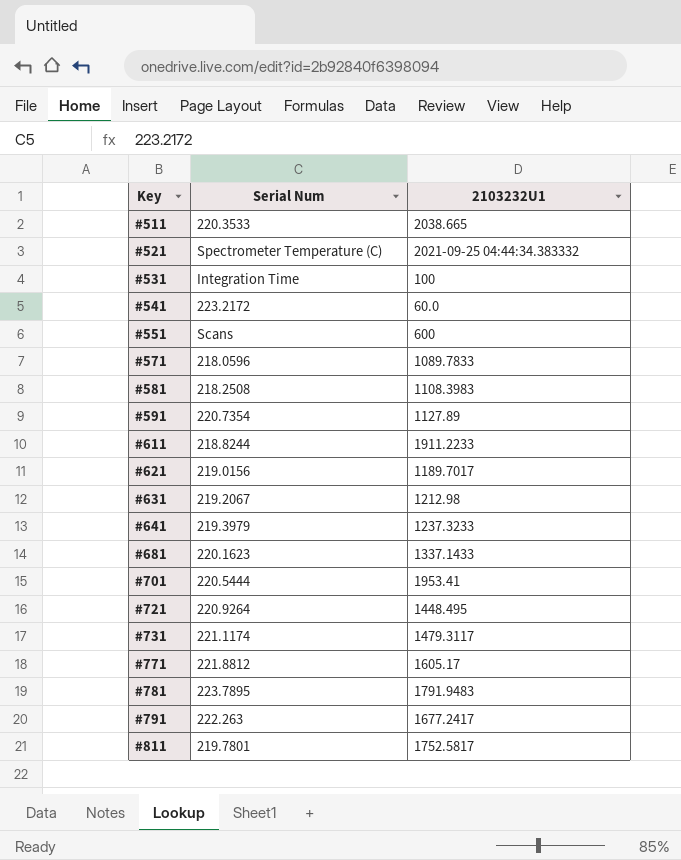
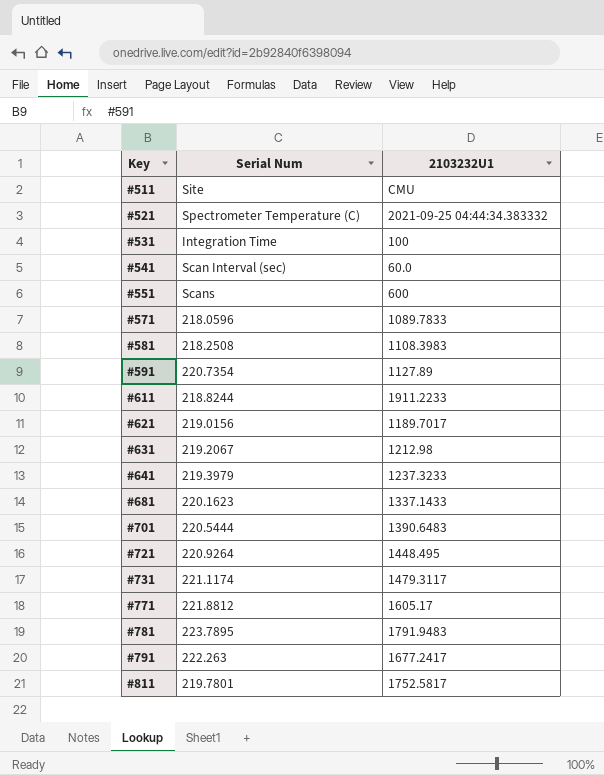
#511 | Serial Num: 220.3533 -> Site
#511 | 2103232U1: 2038.665 -> CMU
#541 | Serial Num: 223.2172 -> Scan Interval (sec)
#701 | 2103232U1: 1953.41 -> 1390.6483

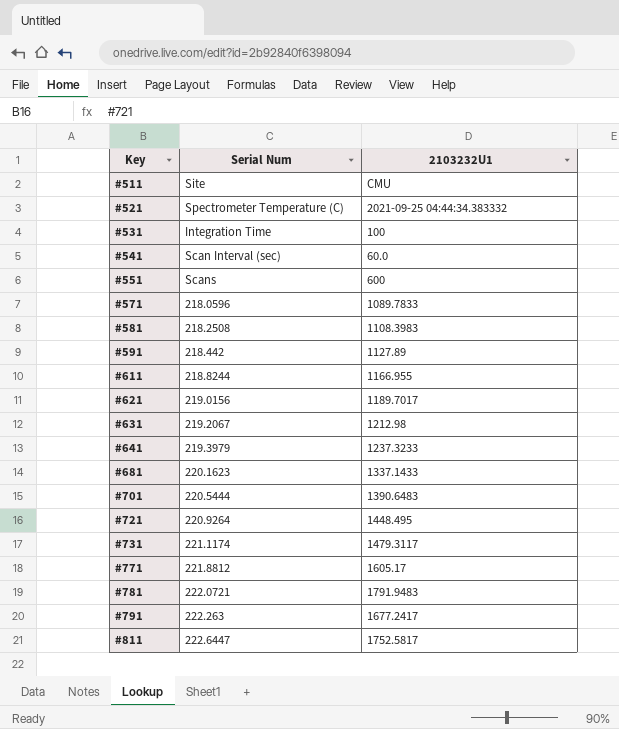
#591 | Serial Num: 220.7354 -> 218.442
#611 | 2103232U1: 1911.2233 -> 1166.955
#781 | Serial Num: 223.7895 -> 222.0721
#811 | Serial Num: 219.7801 -> 222.6447

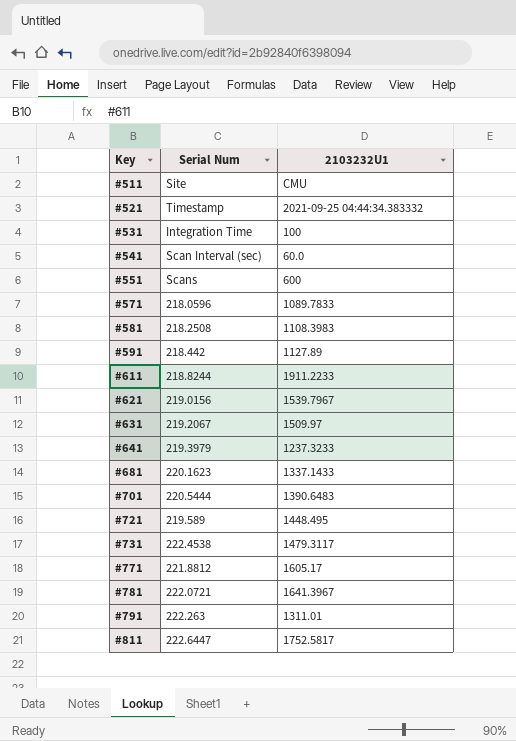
#521 | Serial Num: Spectrometer Temperature (C) -> Timestamp
#611 | 2103232U1: 1166.955 -> 1911.2233
#621 | 2103232U1: 1189.7017 -> 1539.7967
#631 | 2103232U1: 1212.98 -> 1509.97
#721 | Serial Num: 220.9264 -> 219.589
#731 | Serial Num: 221.1174 -> 222.4538
#781 | 2103232U1: 1791.9483 -> 1641.3967
#791 | 2103232U1: 1677.2417 -> 1311.01

